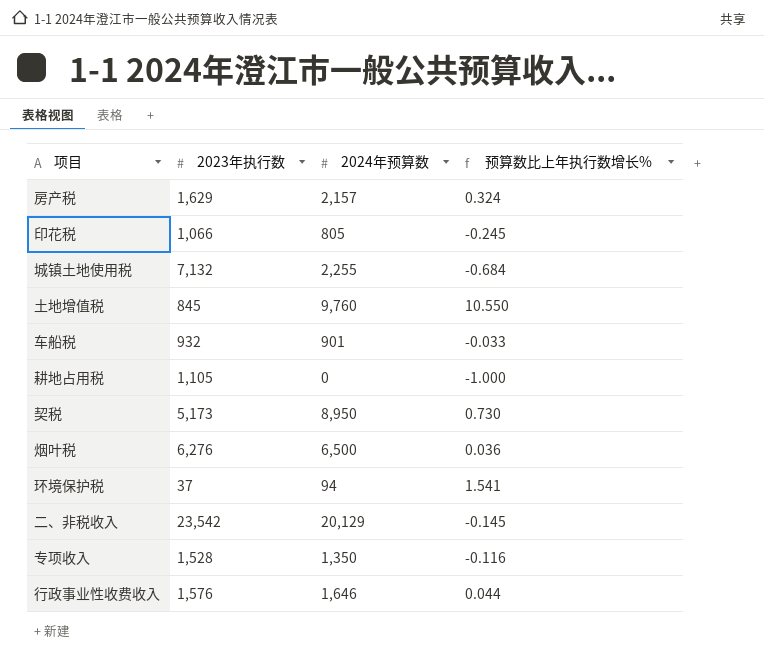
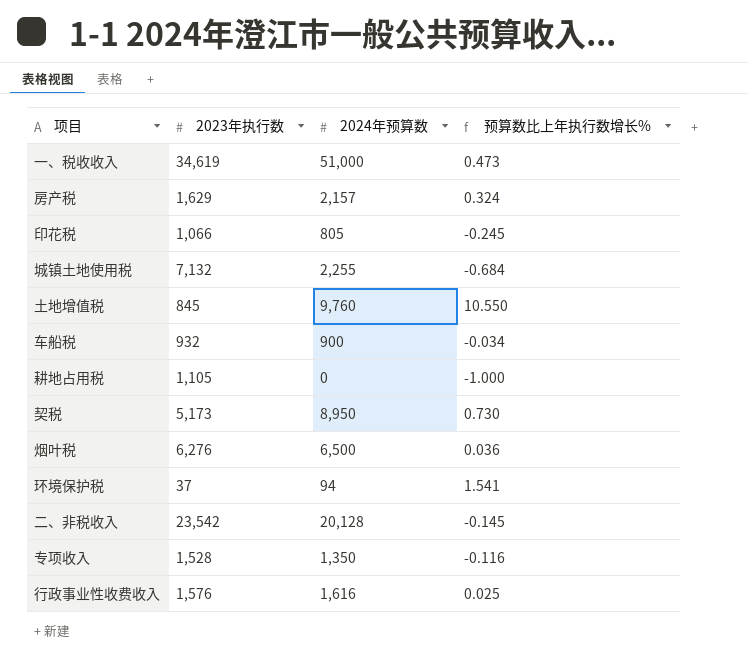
row 一、税收收入: none -> 34,619 | 51,000 | 0.473
车船税 | 2024年预算数: 901 -> 900
车船税 | 预算数比上年执行数增长%: -0.033 -> -0.034
二、非税收入 | 2024年预算数: 20,129 -> 20,128
行政事业性收费收入 | 2024年预算数: 1,646 -> 1,616
行政事业性收费收入 | 预算数比上年执行数增长%: 0.044 -> 0.025

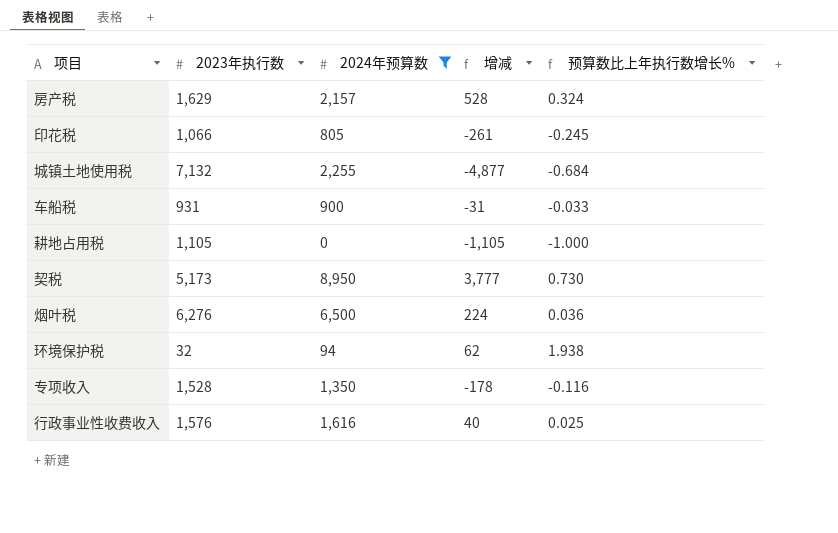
filter: none -> 2024年预算数 <= 8,950
column 增减 | formula: none -> [2024年预算数] - [2023年执行数]
车船税 | 2023年执行数: 932 -> 931
车船税 | 预算数比上年执行数增长%: -0.034 -> -0.033
环境保护税 | 2023年执行数: 37 -> 32
环境保护税 | 预算数比上年执行数增长%: 1.541 -> 1.938

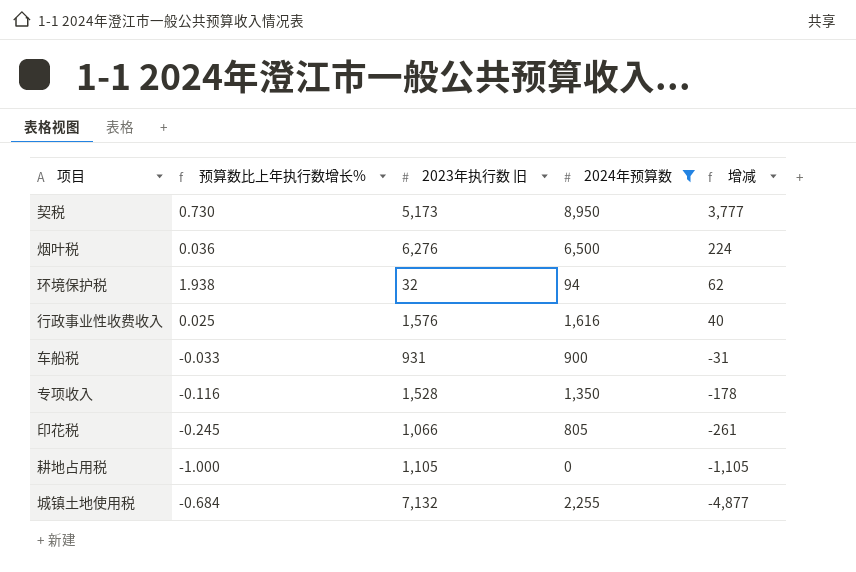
row order: none -> 增减 descending
column 预算数比上年执行数增长% | position: 5 -> 2
column name: 2023年执行数 -> 2023年执行数 旧
row 房产税: 1,629 | 2,157 | 528 | 0.324 -> none

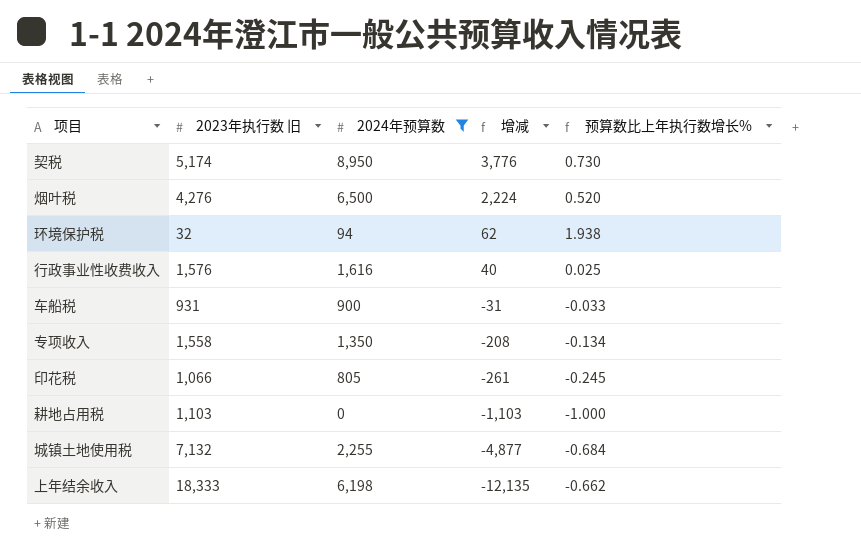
column 预算数比上年执行数增长% | position: 2 -> 5
契税 | 2023年执行数 旧: 5,173 -> 5,174
契税 | 增减: 3,777 -> 3,776
烟叶税 | 2023年执行数 旧: 6,276 -> 4,276
烟叶税 | 增减: 224 -> 2,224
烟叶税 | 预算数比上年执行数增长%: 0.036 -> 0.520
专项收入 | 2023年执行数 旧: 1,528 -> 1,558
专项收入 | 增减: -178 -> -208
专项收入 | 预算数比上年执行数增长%: -0.116 -> -0.134
耕地占用税 | 2023年执行数 旧: 1,105 -> 1,103
耕地占用税 | 增减: -1,105 -> -1,103
row 上年结余收入: none -> 18,333 | 6,198 | -12,135 | -0.662

